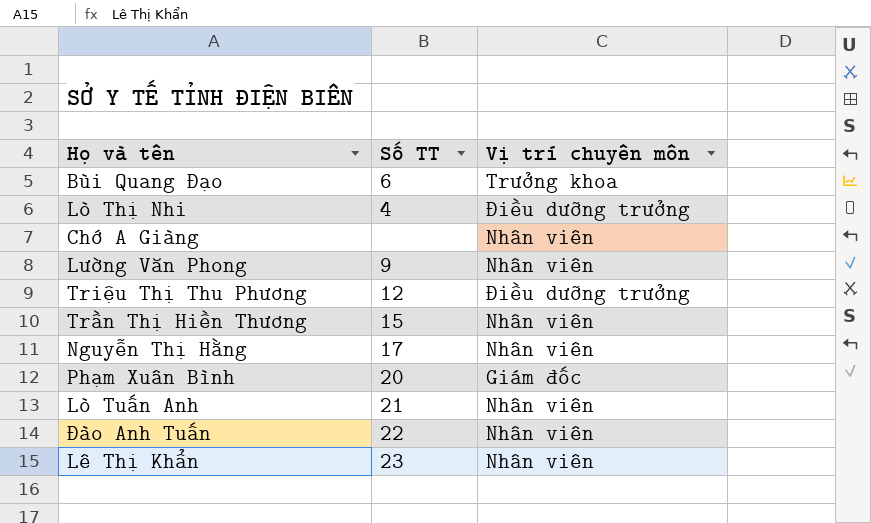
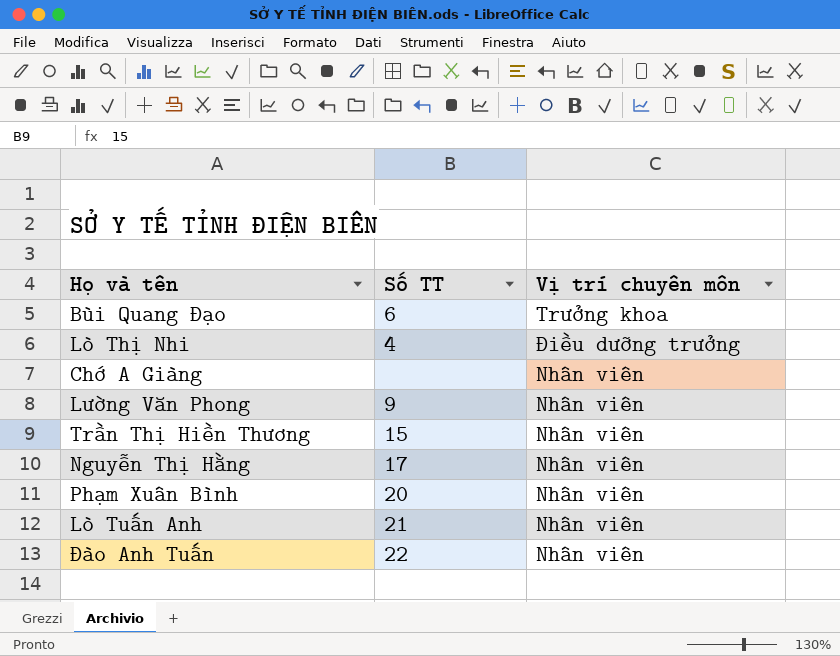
row Triệu Thị Thu Phương: 12 | Điều dưỡng trưởng -> none
row Lê Thị Khẩn: 23 | Nhân viên -> none
Phạm Xuân Bình | Vị trí chuyên môn: Giám đốc -> Nhân viên

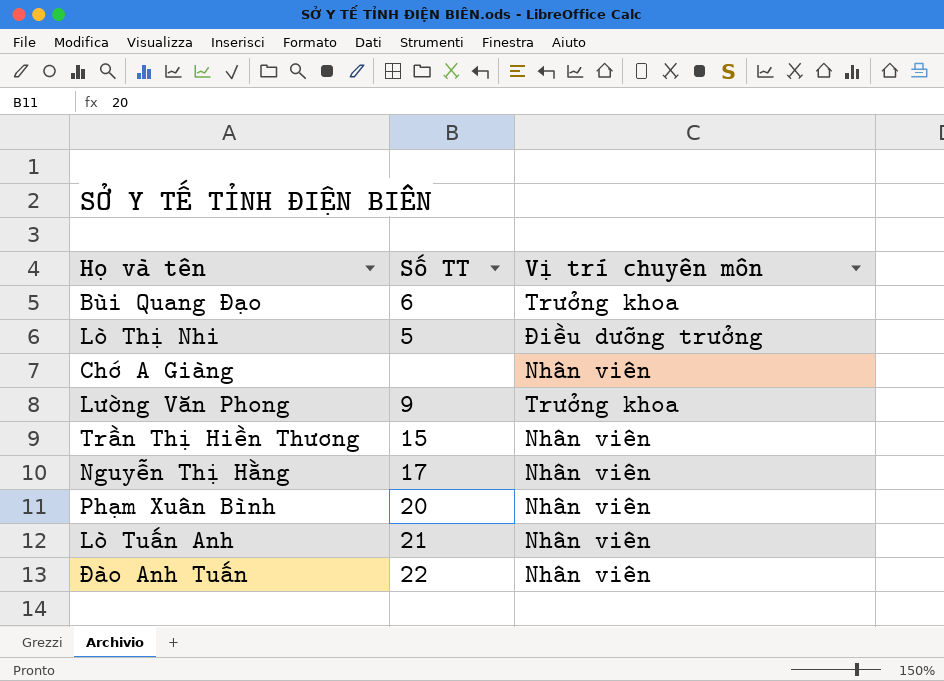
Lò Thị Nhi | Số TT: 4 -> 5
Lường Văn Phong | Vị trí chuyên môn: Nhân viên -> Trưởng khoa

